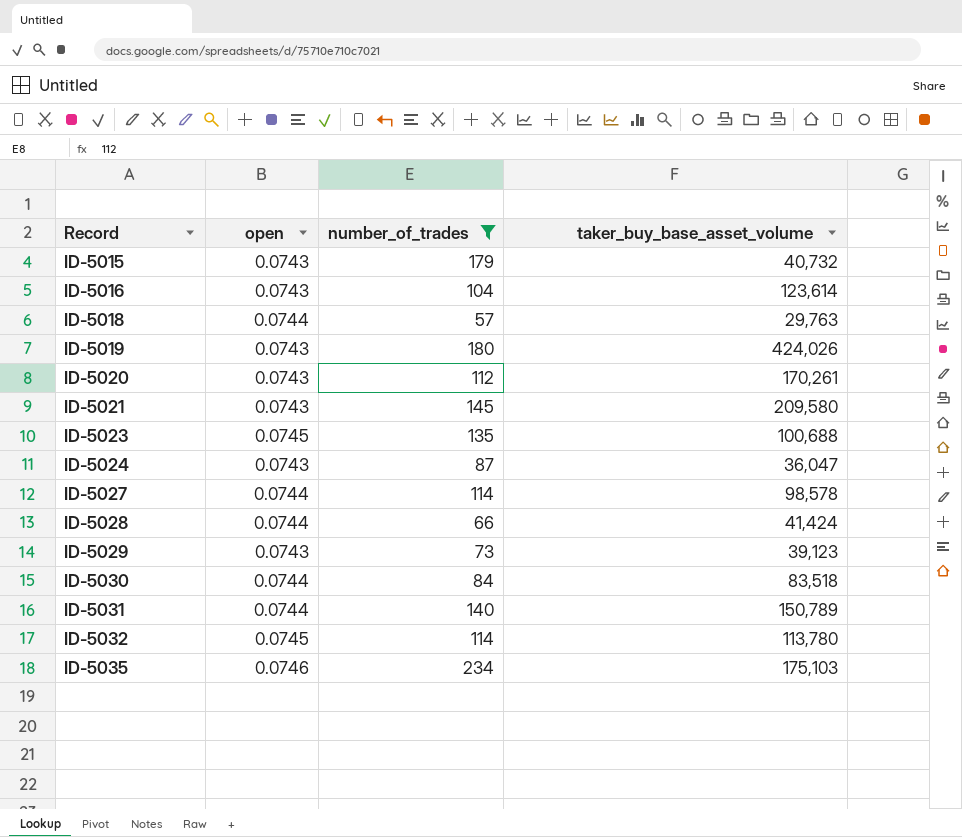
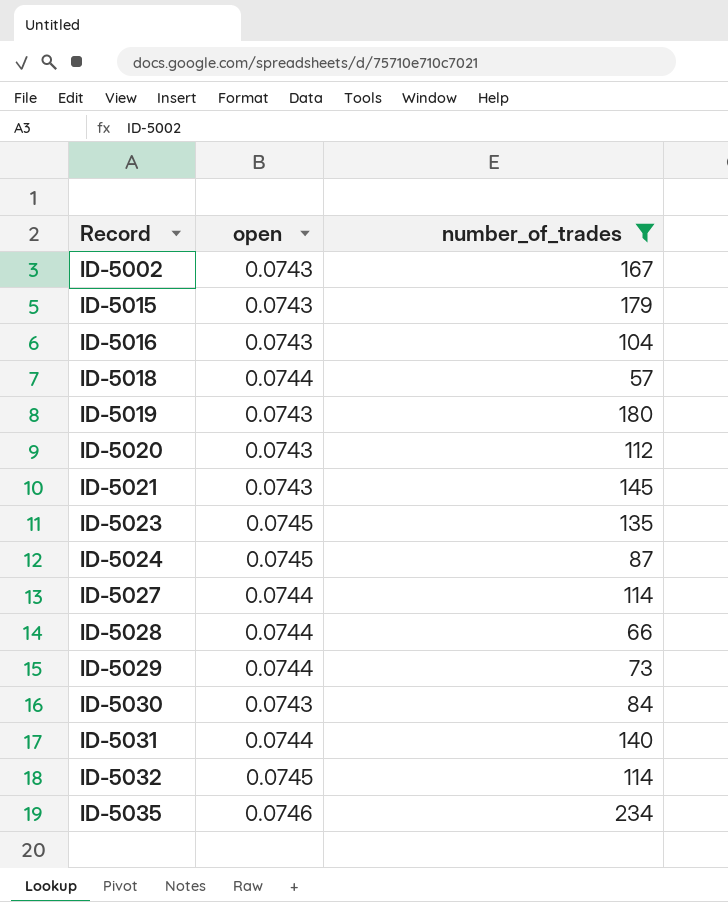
column taker_buy_base_asset_volume | position: 4 -> none
row ID-5002: none -> 0.0743 | 167
ID-5024 | open: 0.0743 -> 0.0745
ID-5029 | open: 0.0743 -> 0.0744
ID-5030 | open: 0.0744 -> 0.0743

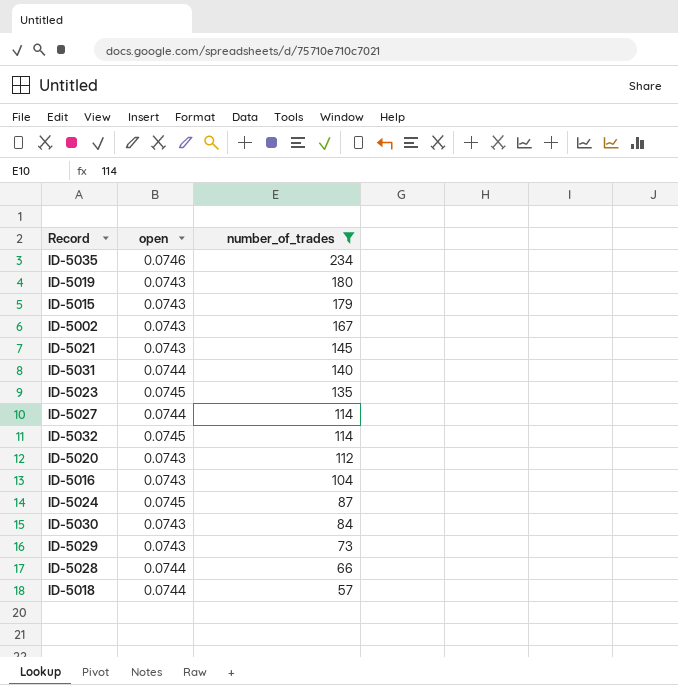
row order: Record ascending -> number_of_trades descending
ID-5029 | open: 0.0744 -> 0.0743

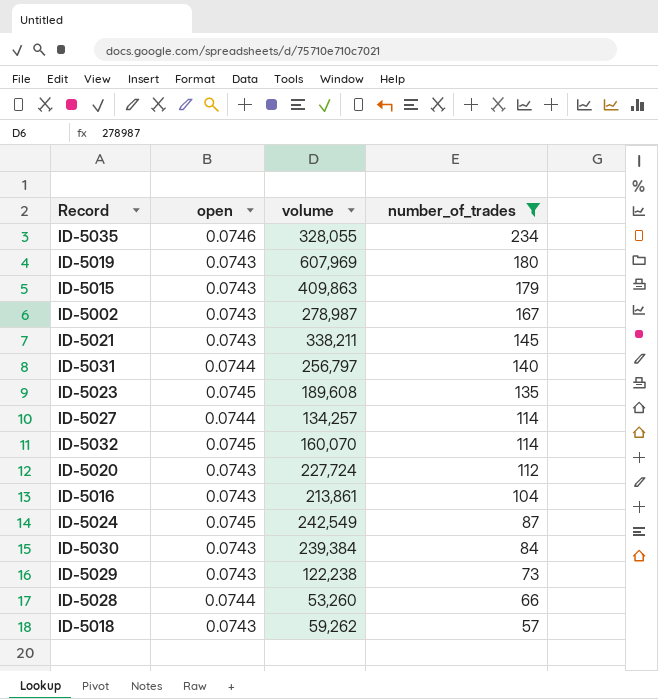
column volume | position: none -> 3
ID-5018 | open: 0.0744 -> 0.0743

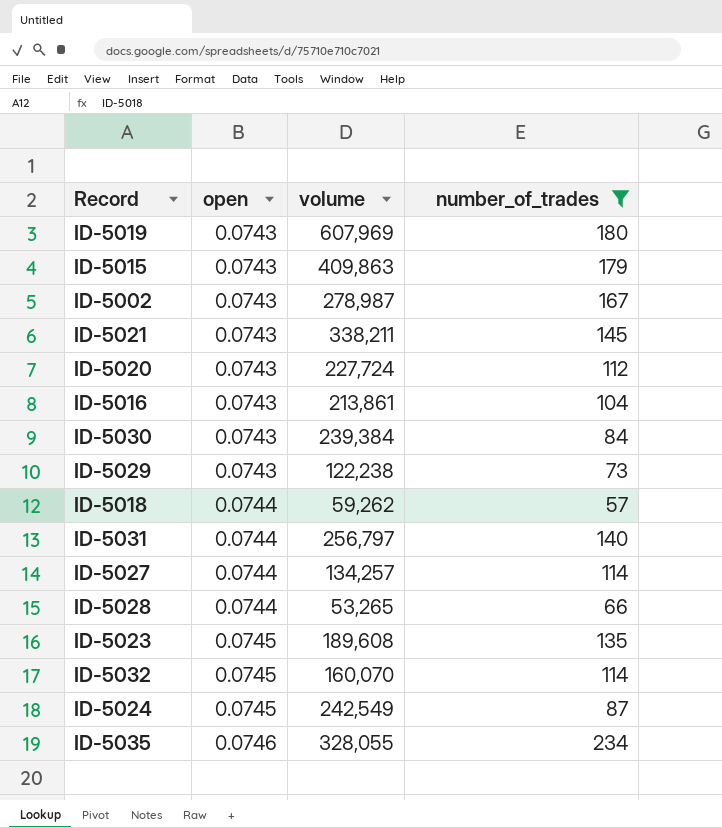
row order: number_of_trades descending -> open ascending
ID-5018 | open: 0.0743 -> 0.0744
ID-5028 | volume: 53,260 -> 53,265

